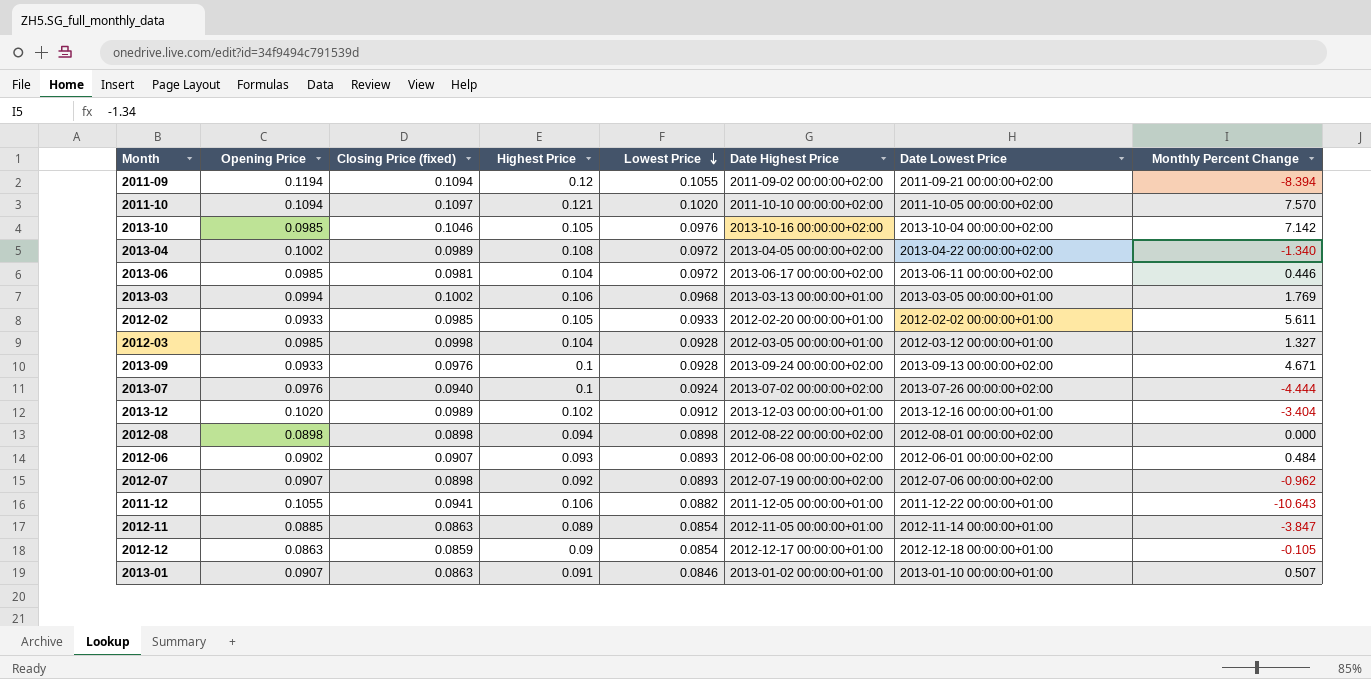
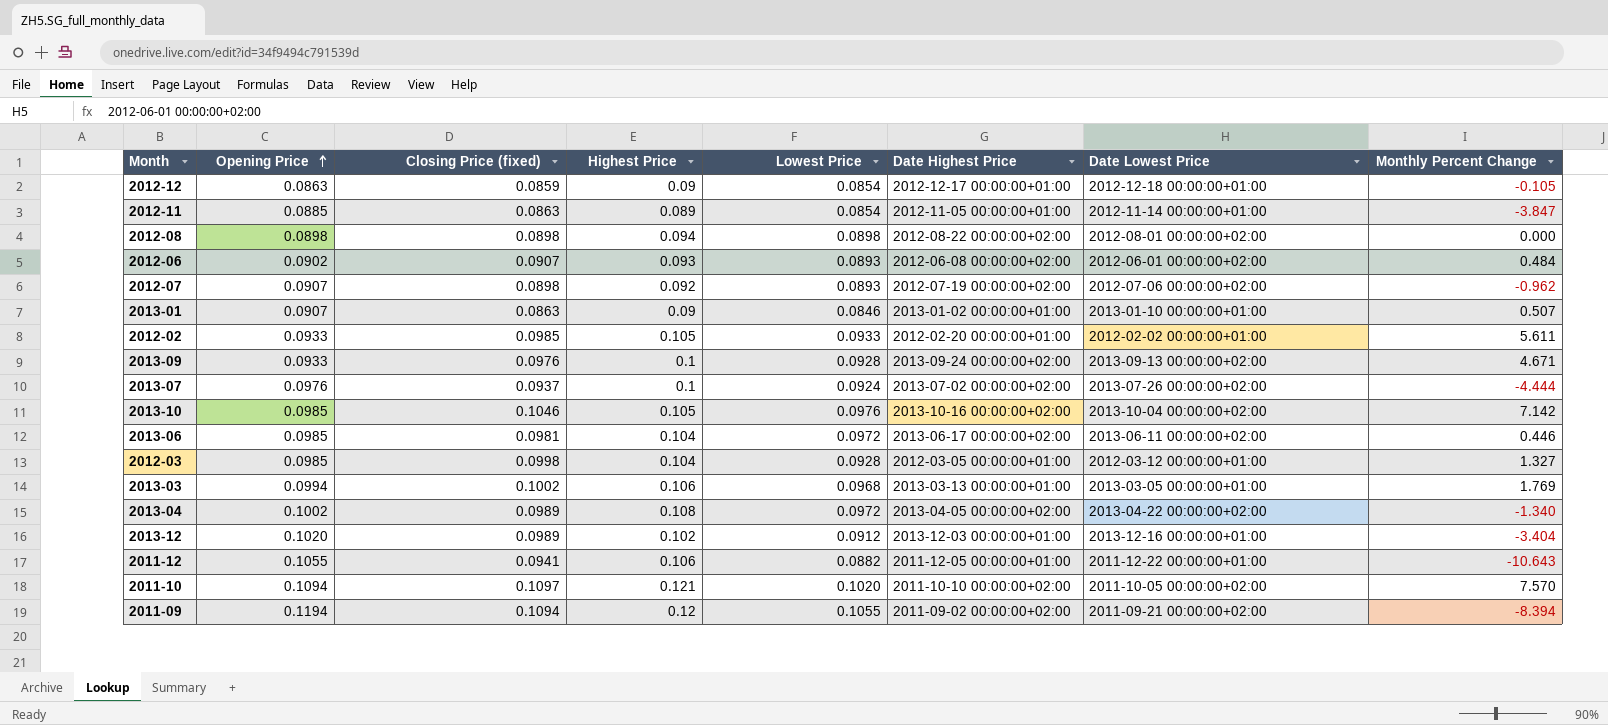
row order: Lowest Price descending -> Opening Price ascending
2013-01 | Highest Price: 0.091 -> 0.09
2013-07 | Closing Price (fixed): 0.0940 -> 0.0937

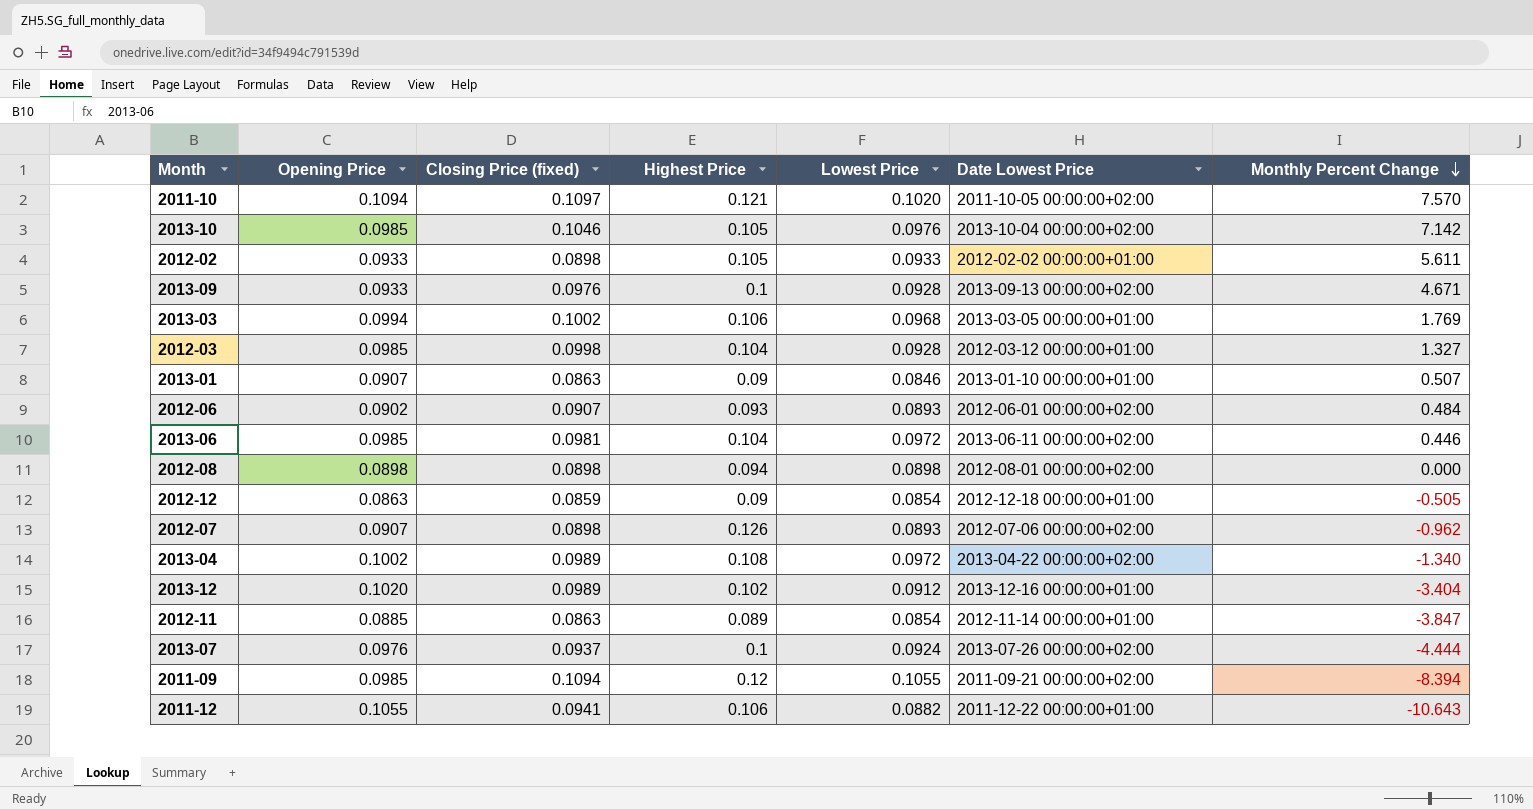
row order: Opening Price ascending -> Monthly Percent Change descending
column Date Highest Price | position: 6 -> none
2012-02 | Closing Price (fixed): 0.0985 -> 0.0898
2012-12 | Monthly Percent Change: -0.105 -> -0.505
2012-07 | Highest Price: 0.092 -> 0.126
2011-09 | Opening Price: 0.1194 -> 0.0985

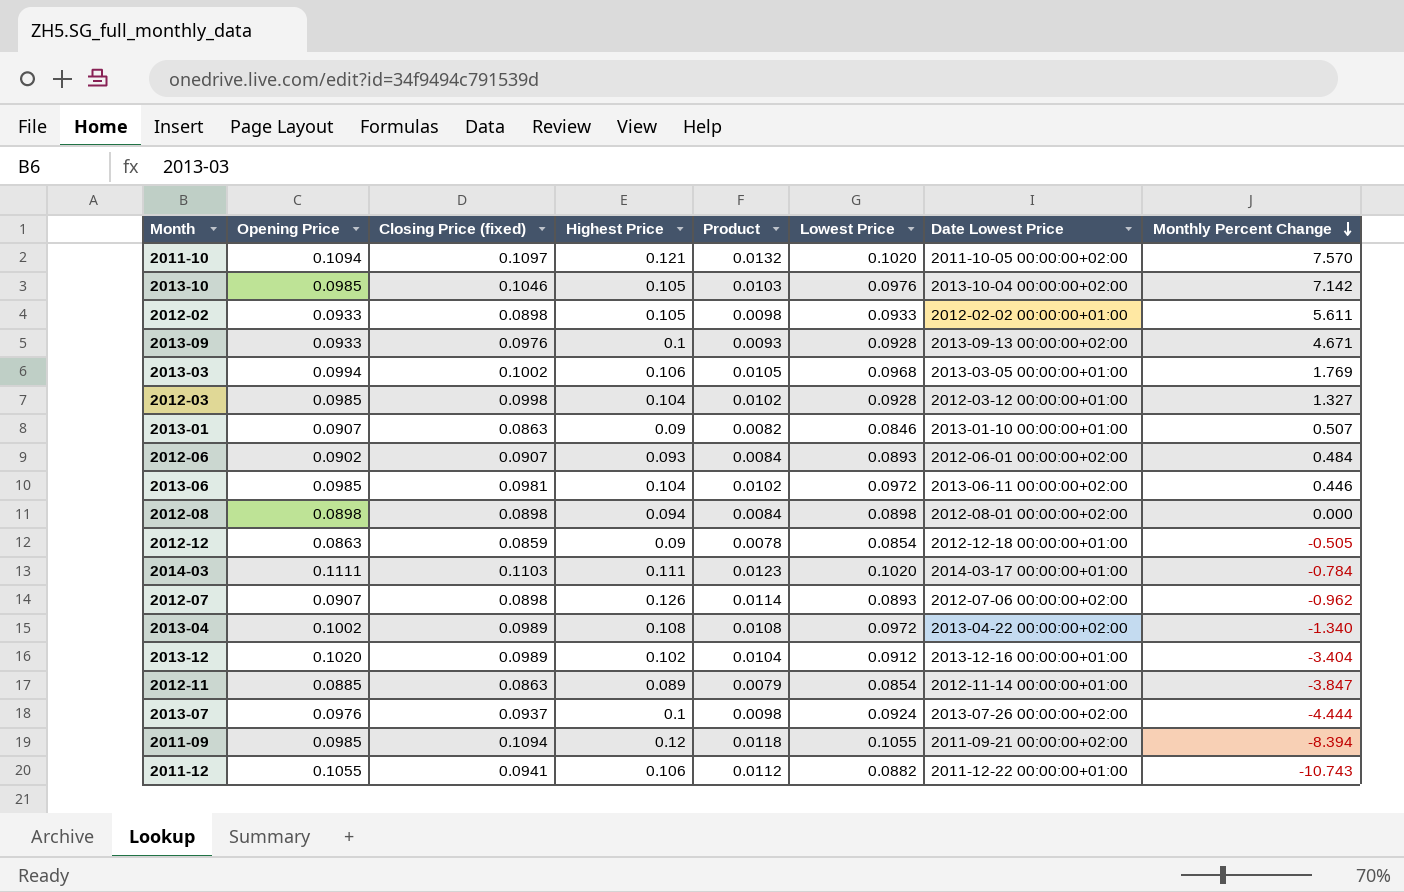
column Product | formula: none -> [Opening Price] * [Highest Price]
row 2014-03: none -> 0.1111 | 0.1103 | 0.111 | 0.0123 | 0.1020 | 2014-03-17 00:00:00+01:00 | -0.784
2011-12 | Monthly Percent Change: -10.643 -> -10.743

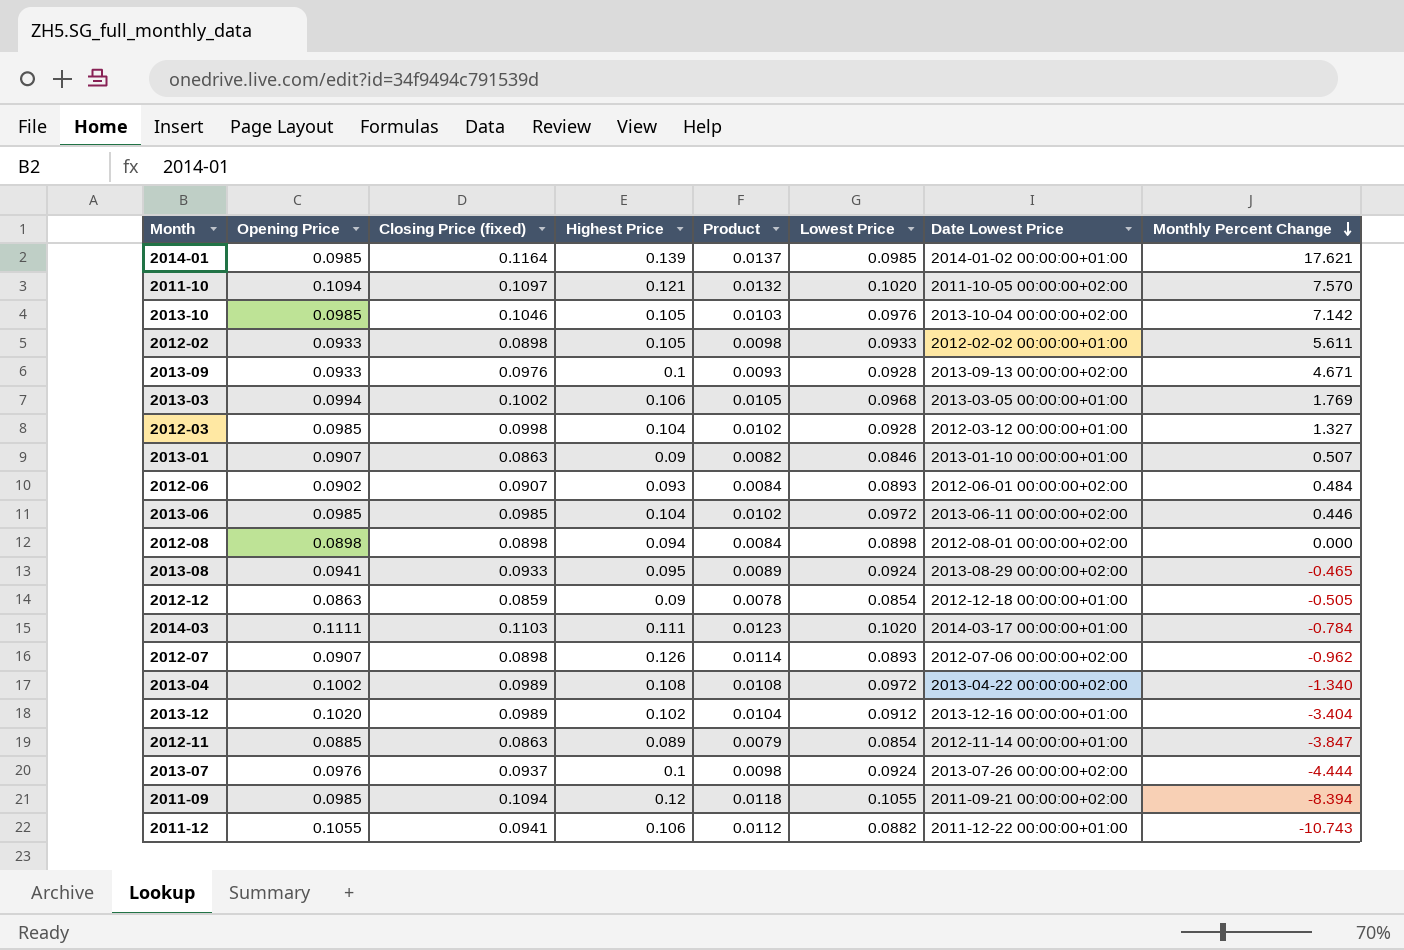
row 2014-01: none -> 0.0985 | 0.1164 | 0.139 | 0.0137 | 0.0985 | 2014-01-02 00:00:00+01:00 | 17.621
2013-06 | Closing Price (fixed): 0.0981 -> 0.0985
row 2013-08: none -> 0.0941 | 0.0933 | 0.095 | 0.0089 | 0.0924 | 2013-08-29 00:00:00+02:00 | -0.465

